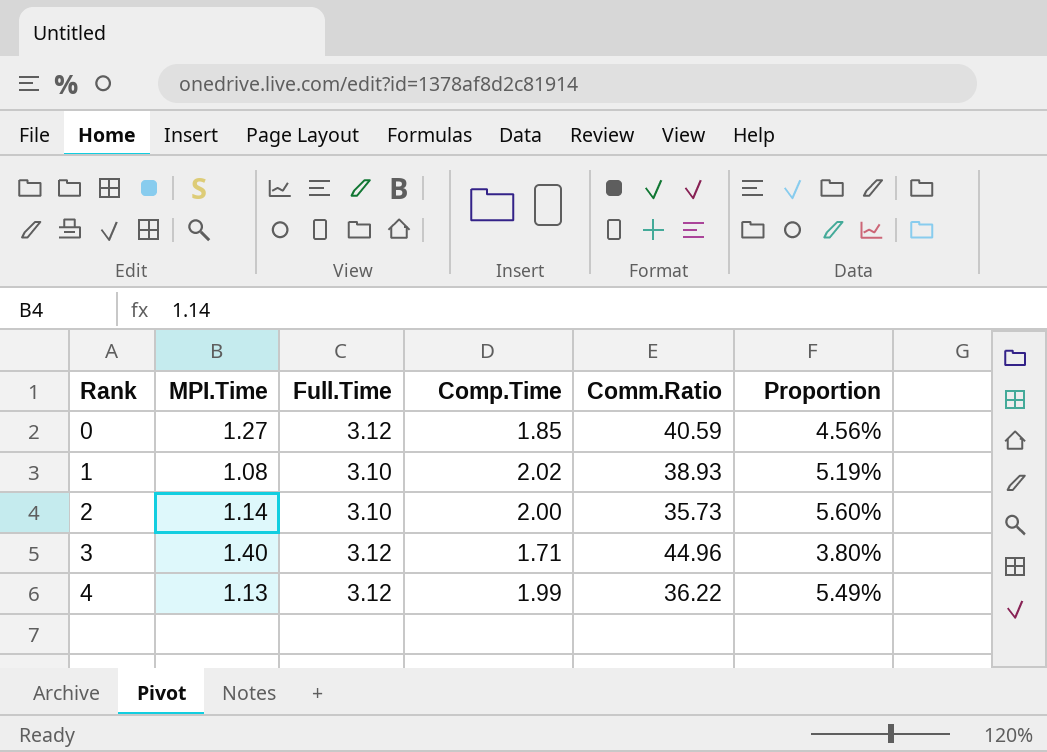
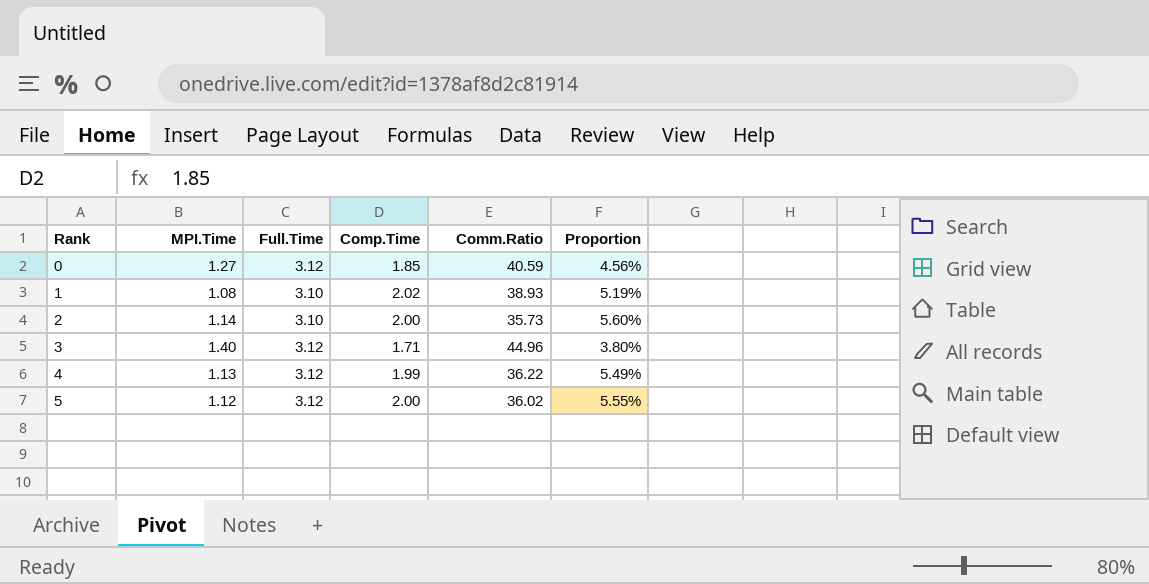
row 5: none -> 1.12 | 3.12 | 2.00 | 36.02 | 5.55%

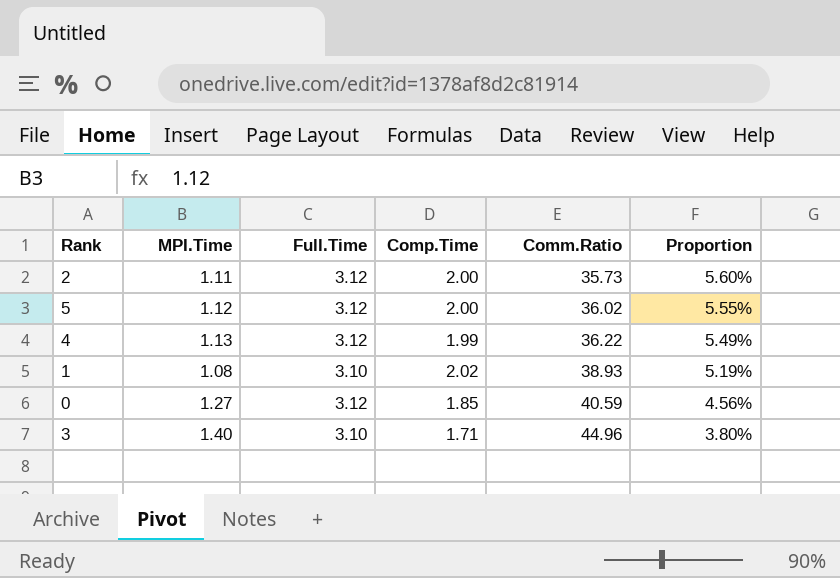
row order: Rank ascending -> Comm.Ratio ascending
2 | MPI.Time: 1.14 -> 1.11
2 | Full.Time: 3.10 -> 3.12
3 | Full.Time: 3.12 -> 3.10

